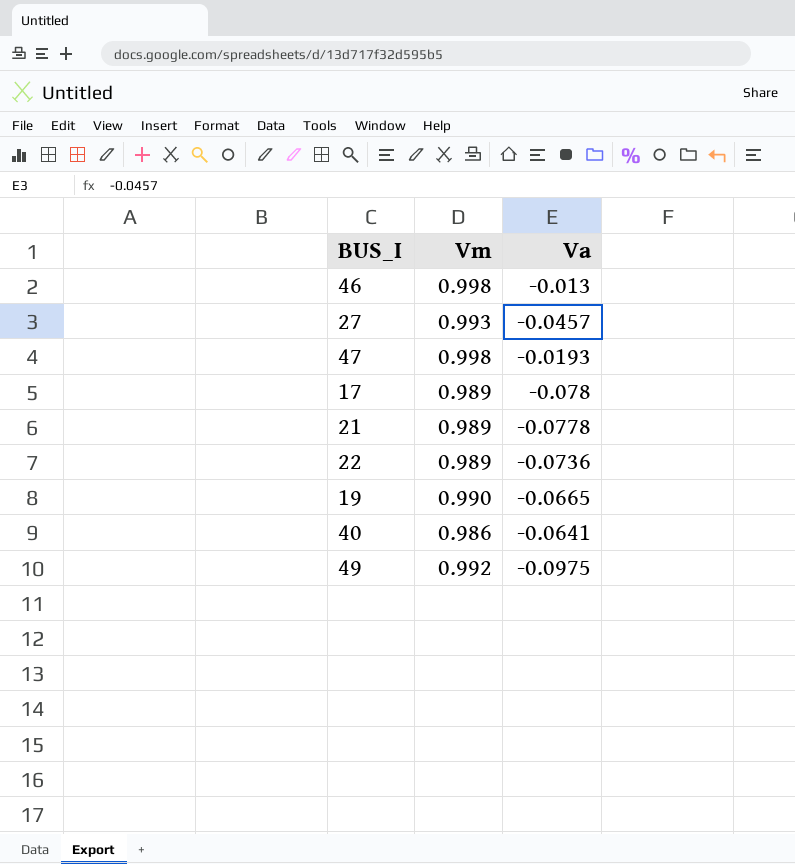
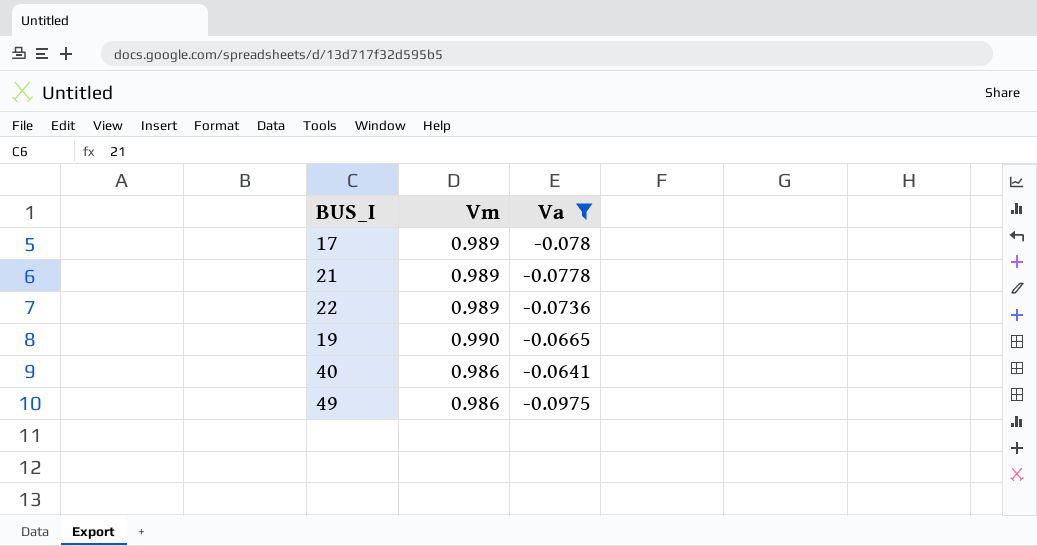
filter: none -> Va <= -0.0641
49 | Vm: 0.992 -> 0.986

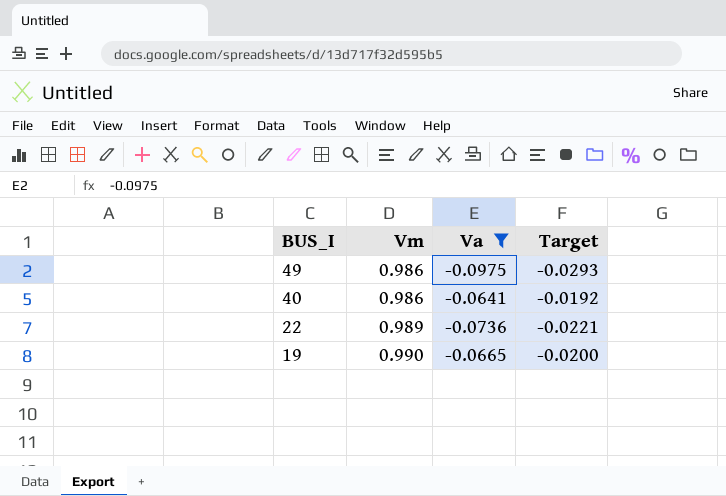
row order: none -> BUS_I descending
column Target | formula: none -> [Va] * 0.3
row 17: 0.989 | -0.078 -> none
row 21: 0.989 | -0.0778 -> none

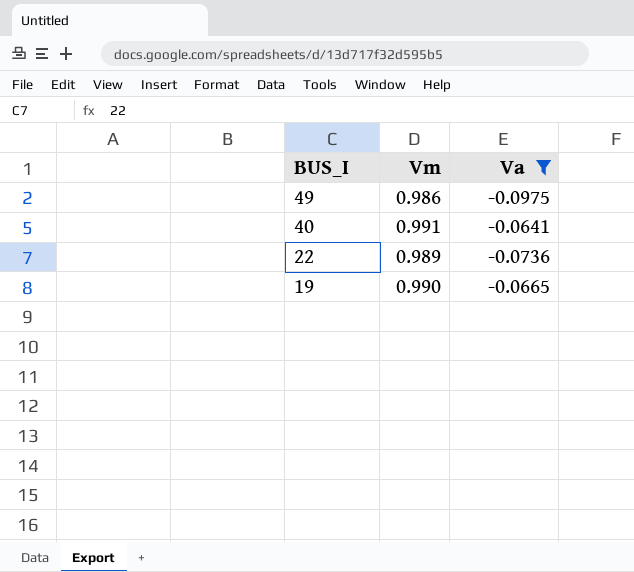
column Target | formula: [Va] * 0.3 -> none
40 | Vm: 0.986 -> 0.991

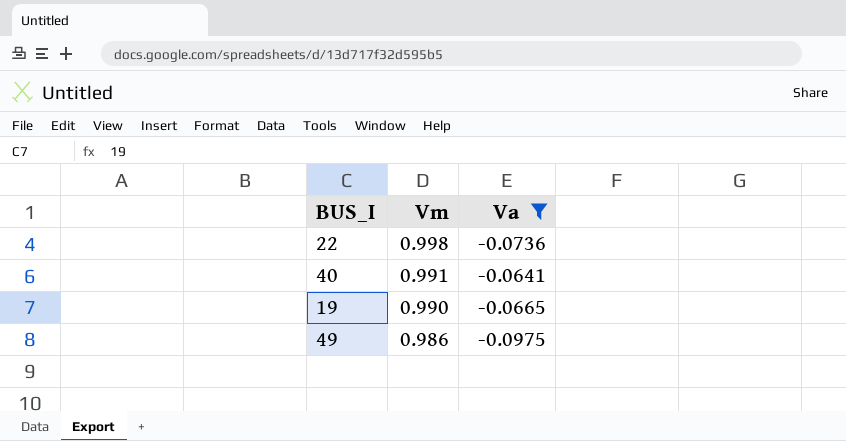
row order: BUS_I descending -> Vm descending
22 | Vm: 0.989 -> 0.998

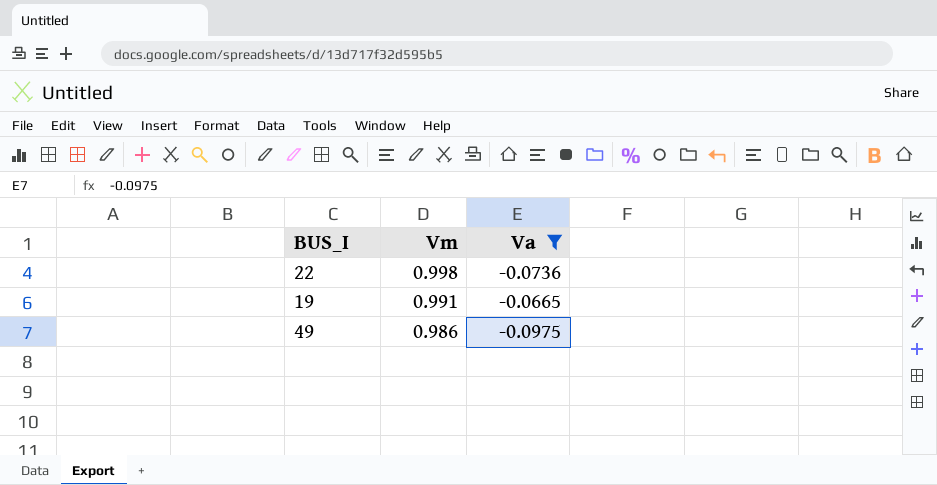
row 40: 0.991 | -0.0641 -> none
19 | Vm: 0.990 -> 0.991

